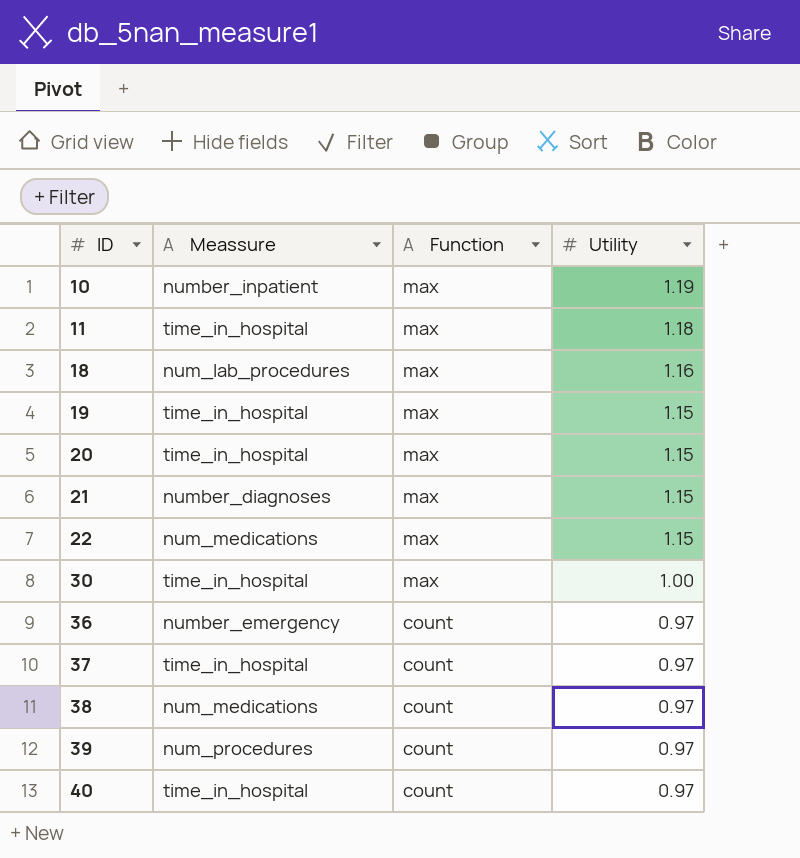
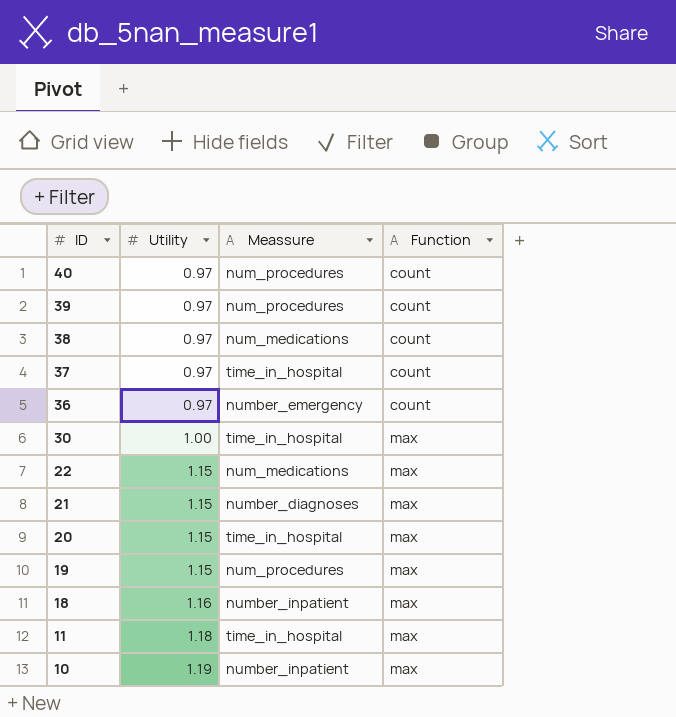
row order: ID ascending -> ID descending
column Utility | position: 4 -> 2
40 | Meassure: time_in_hospital -> num_procedures
19 | Meassure: time_in_hospital -> num_procedures
18 | Meassure: num_lab_procedures -> number_inpatient

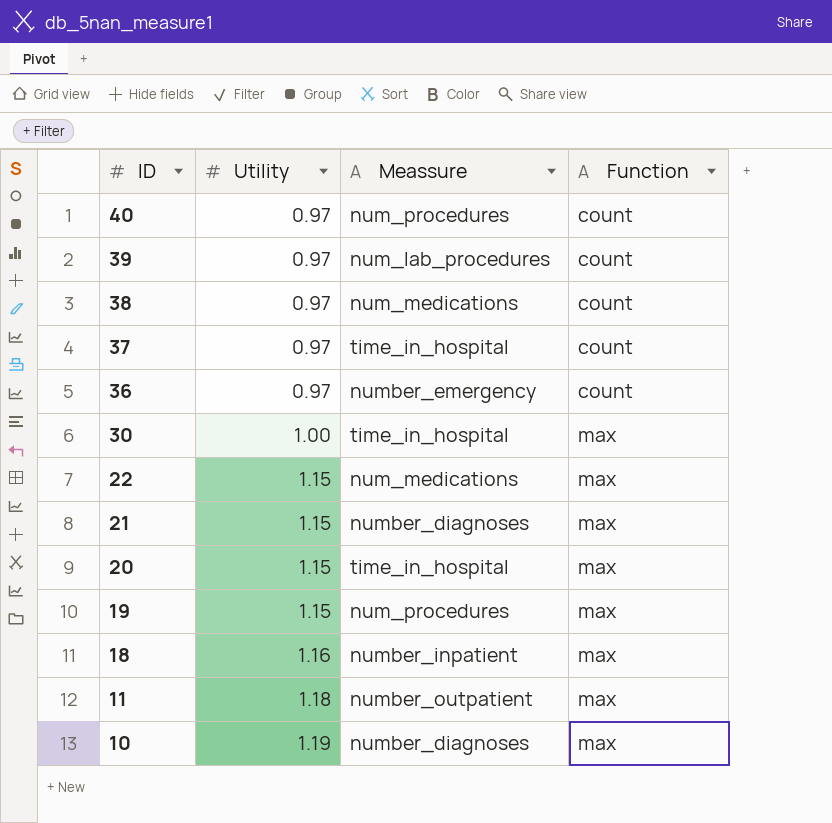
39 | Meassure: num_procedures -> num_lab_procedures
11 | Meassure: time_in_hospital -> number_outpatient
10 | Meassure: number_inpatient -> number_diagnoses

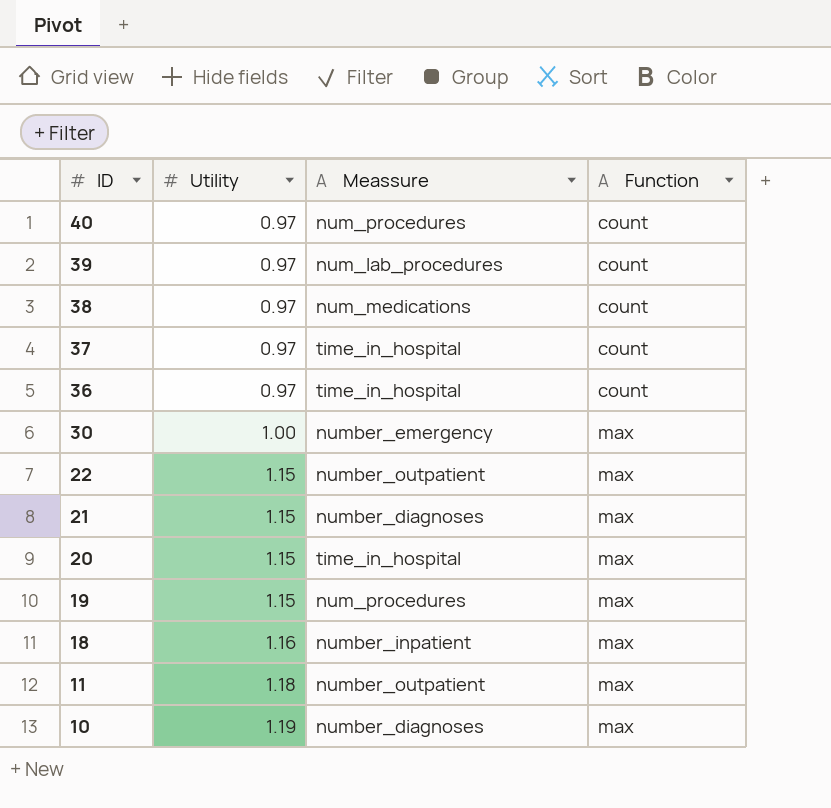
36 | Meassure: number_emergency -> time_in_hospital
30 | Meassure: time_in_hospital -> number_emergency
22 | Meassure: num_medications -> number_outpatient

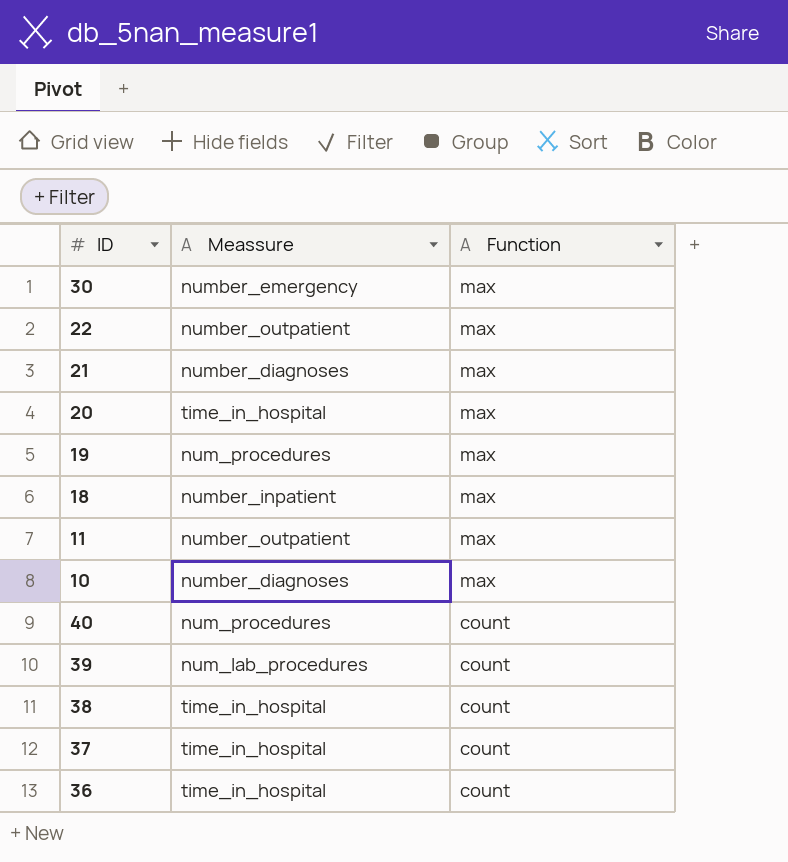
row order: ID descending -> Function descending
column Utility | position: 2 -> none
38 | Meassure: num_medications -> time_in_hospital

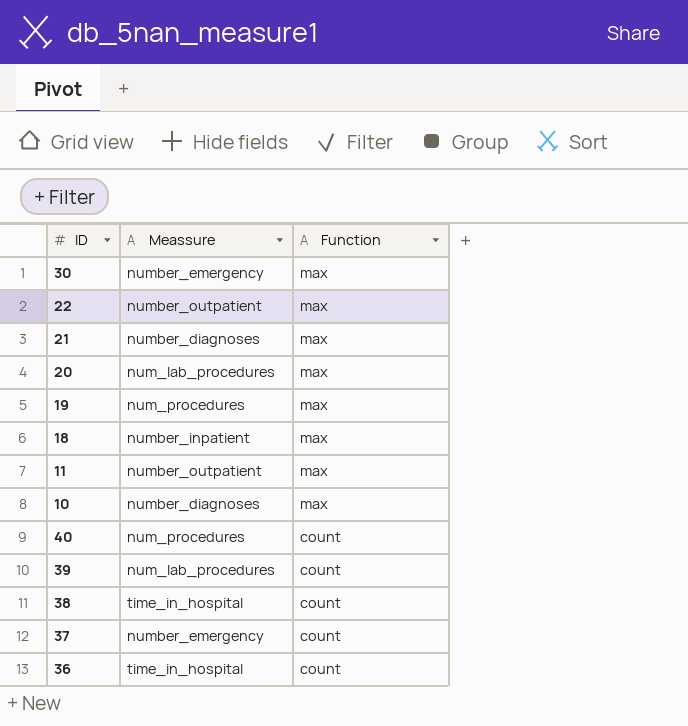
20 | Meassure: time_in_hospital -> num_lab_procedures
37 | Meassure: time_in_hospital -> number_emergency

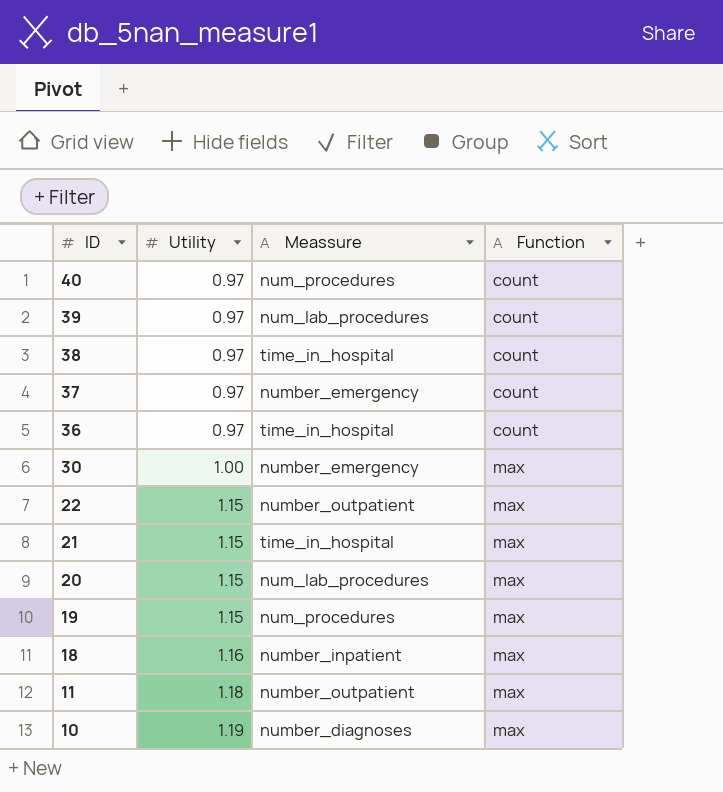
row order: Function descending -> ID descending
column Utility | position: none -> 2
21 | Meassure: number_diagnoses -> time_in_hospital

